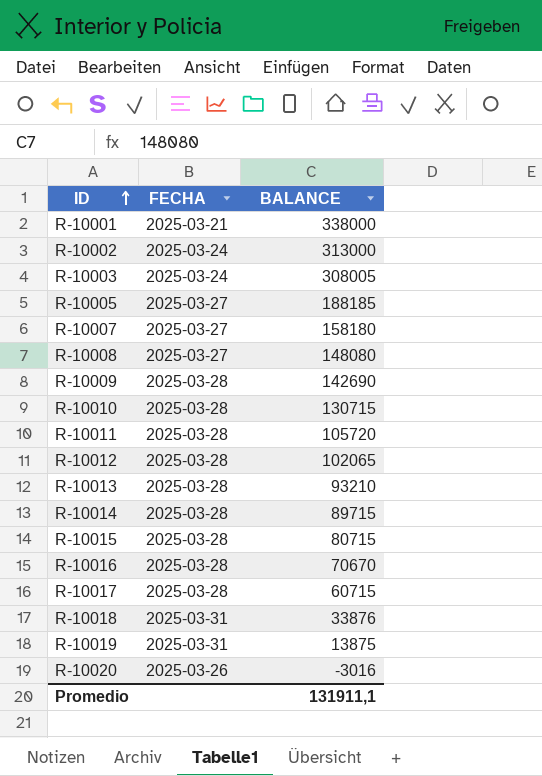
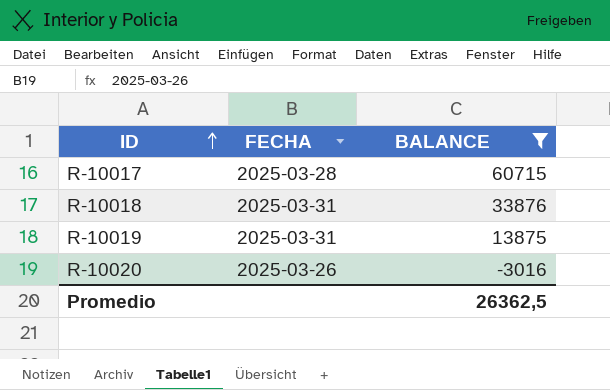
filter: none -> BALANCE <= 60715
Promedio | BALANCE: 131911,1 -> 26362,5

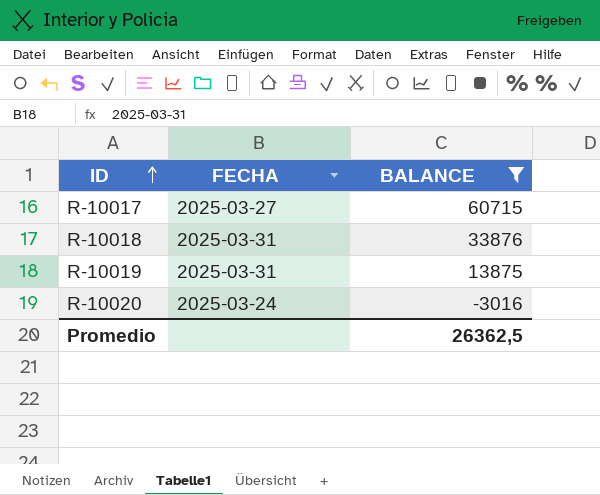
R-10017 | FECHA: 2025-03-28 -> 2025-03-27
R-10020 | FECHA: 2025-03-26 -> 2025-03-24

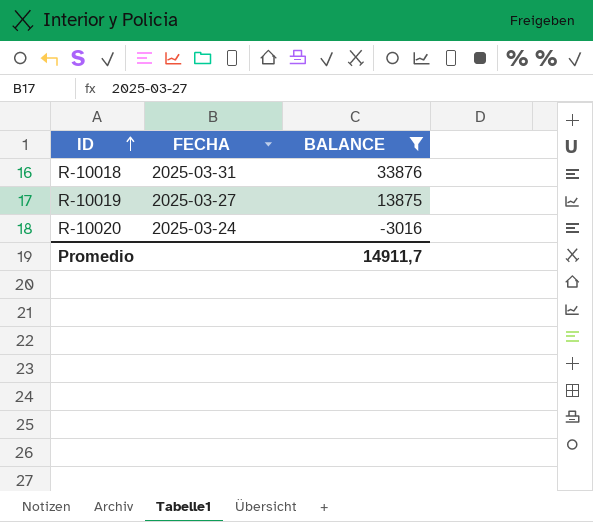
row R-10017: 2025-03-27 | 60715 -> none
R-10019 | FECHA: 2025-03-31 -> 2025-03-27
Promedio | BALANCE: 26362,5 -> 14911,7

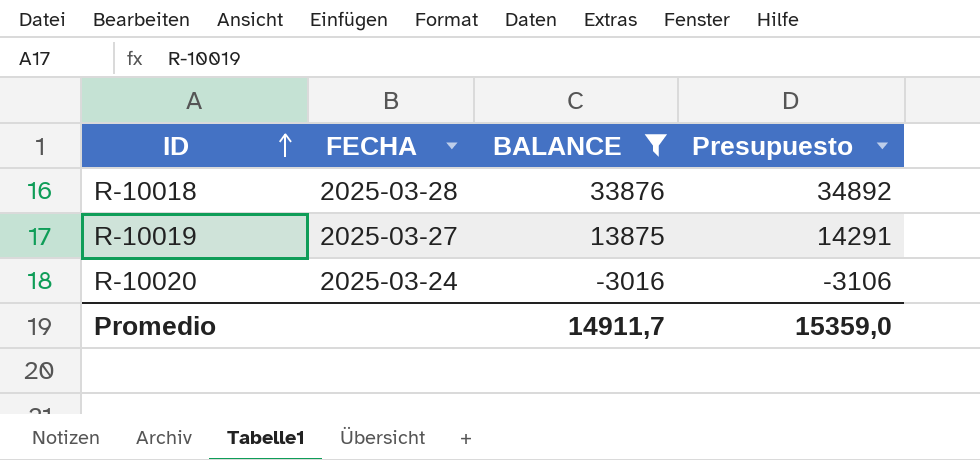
column Presupuesto | formula: none -> [BALANCE] * 1,03
R-10018 | FECHA: 2025-03-31 -> 2025-03-28

